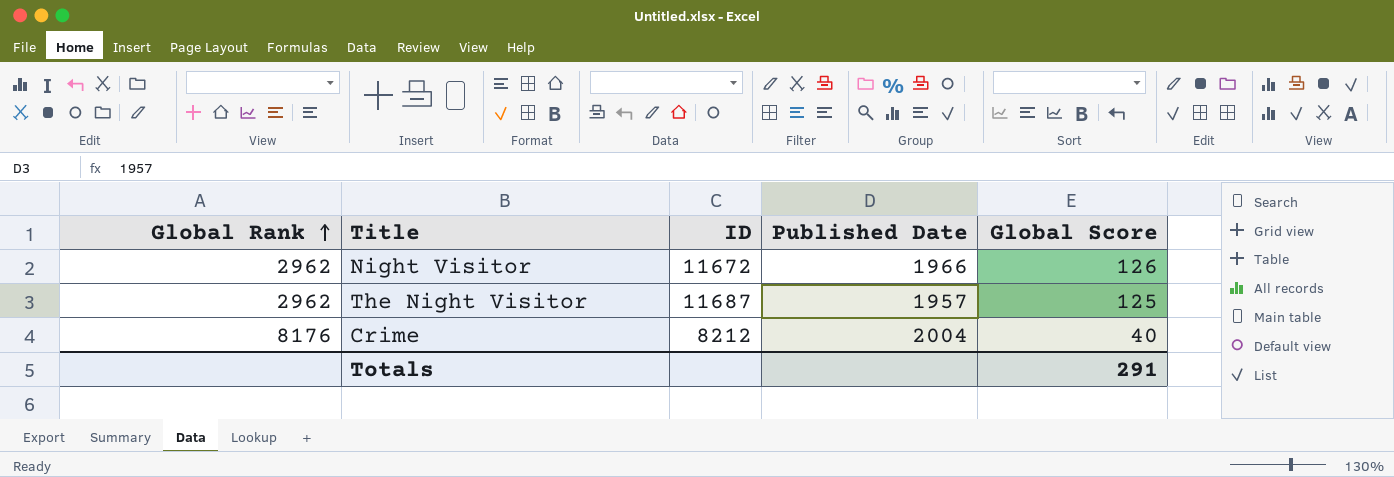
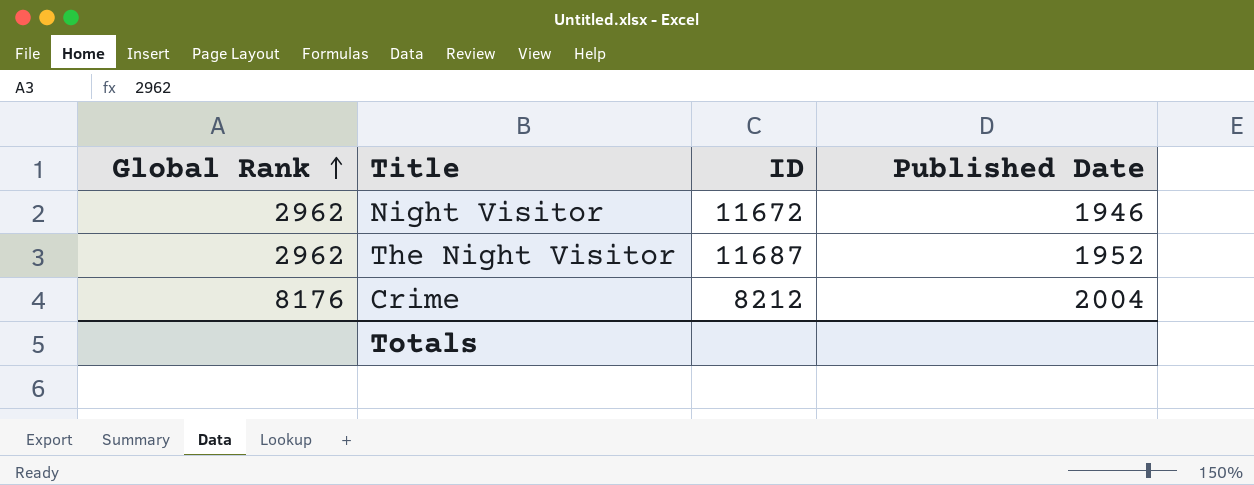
column Global Score | position: 5 -> none
Night Visitor | Published Date: 1966 -> 1946
The Night Visitor | Published Date: 1957 -> 1952

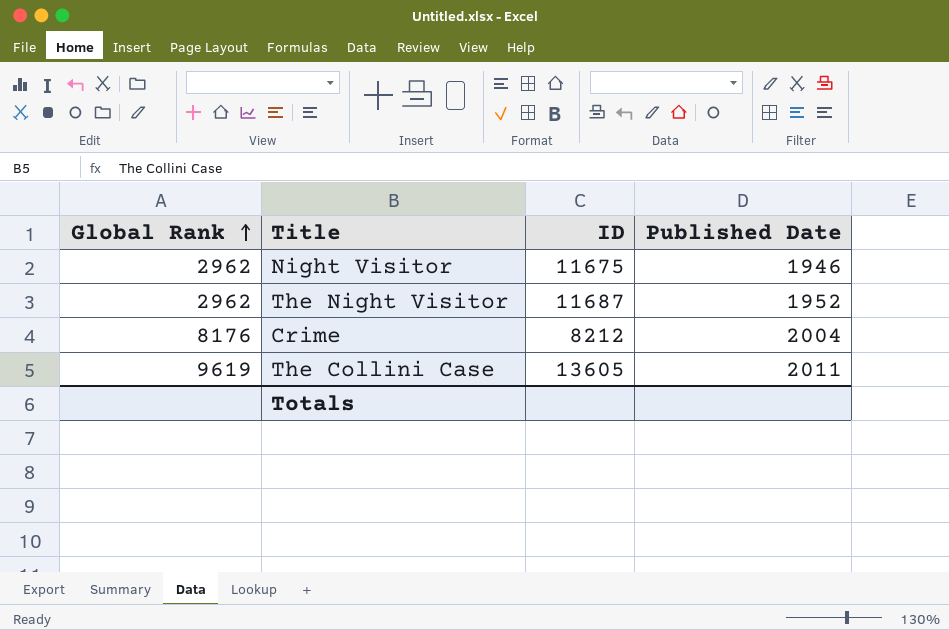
Night Visitor | ID: 11672 -> 11675
row The Collini Case: none -> 9619 | 13605 | 2011

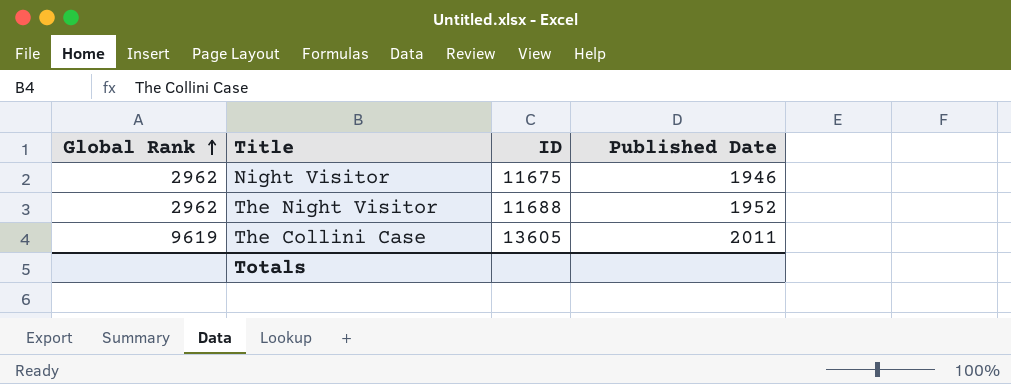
row Crime: 8176 | 8212 | 2004 -> none
The Night Visitor | ID: 11687 -> 11688

